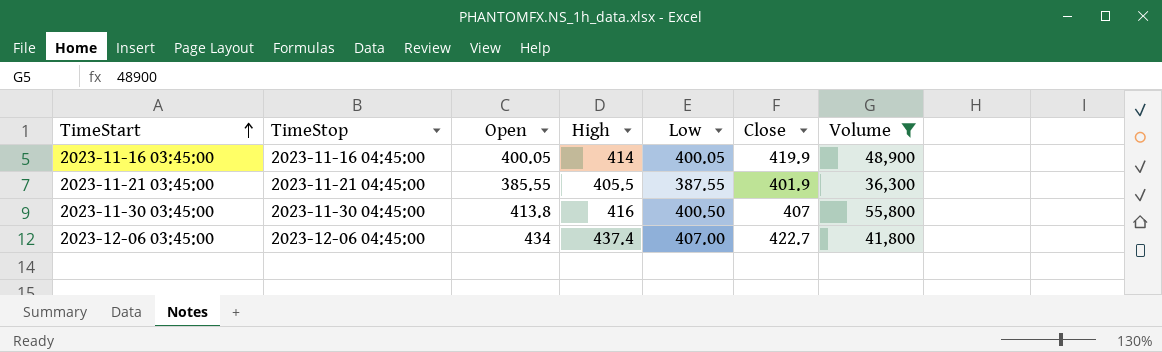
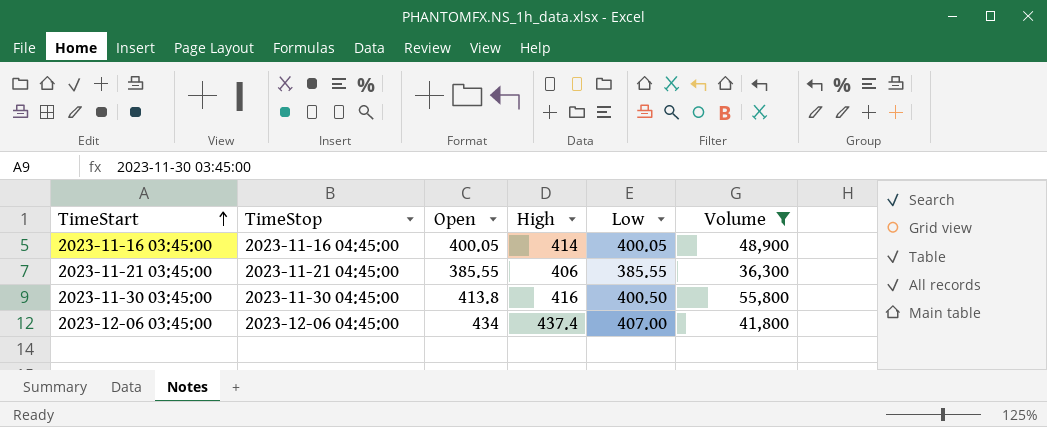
column Close | position: 6 -> none
2023-11-21 03:45:00 | High: 405.5 -> 406
2023-11-21 03:45:00 | Low: 387.55 -> 385.55

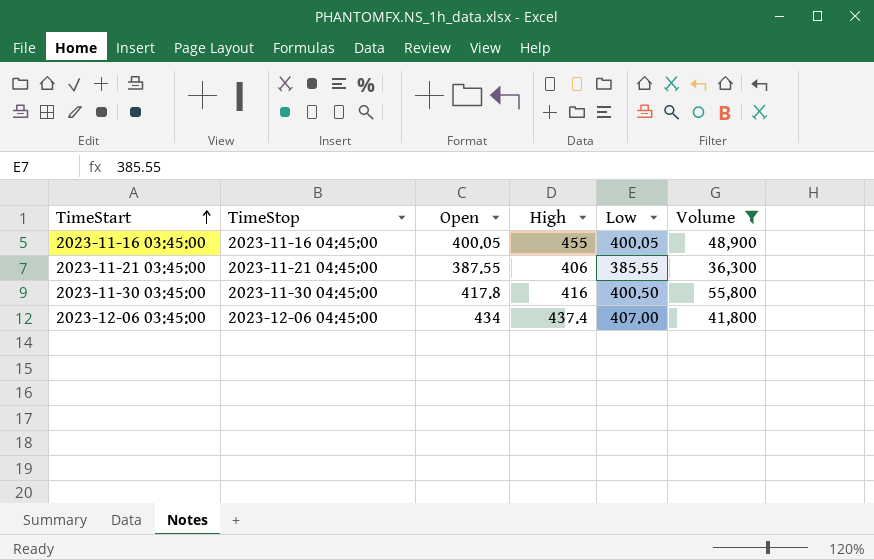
2023-11-16 03:45:00 | High: 414 -> 455
2023-11-21 03:45:00 | Open: 385.55 -> 387.55
2023-11-30 03:45:00 | Open: 413.8 -> 417.8

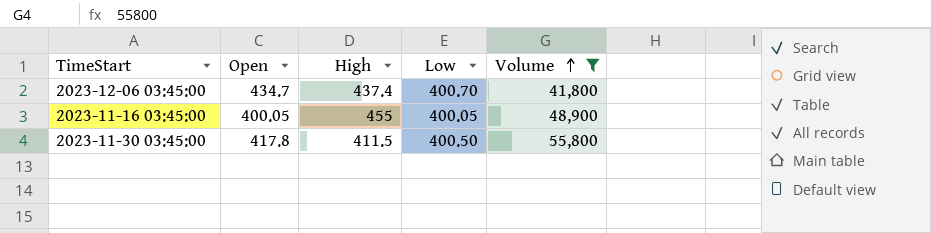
row order: TimeStart ascending -> Volume ascending
column TimeStop | position: 2 -> none
row 2023-11-21 03:45:00: 2023-11-21 04:45:00 | 387.55 | 406 | 385.55 | 36,300 -> none
2023-12-06 03:45:00 | Open: 434 -> 434.7
2023-12-06 03:45:00 | Low: 407.00 -> 400.70
2023-11-30 03:45:00 | High: 416 -> 411.5

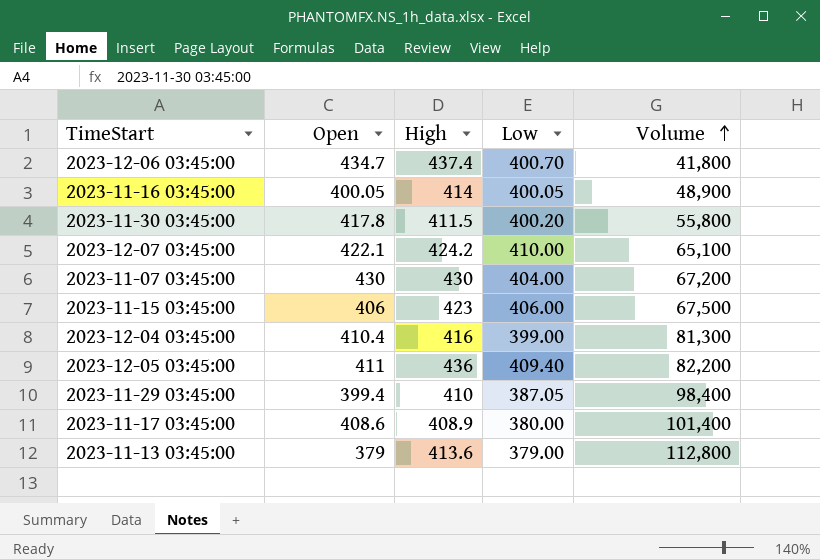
filter: Volume <= 55,800 -> none
2023-11-16 03:45:00 | High: 455 -> 414
2023-11-30 03:45:00 | Low: 400.50 -> 400.20

